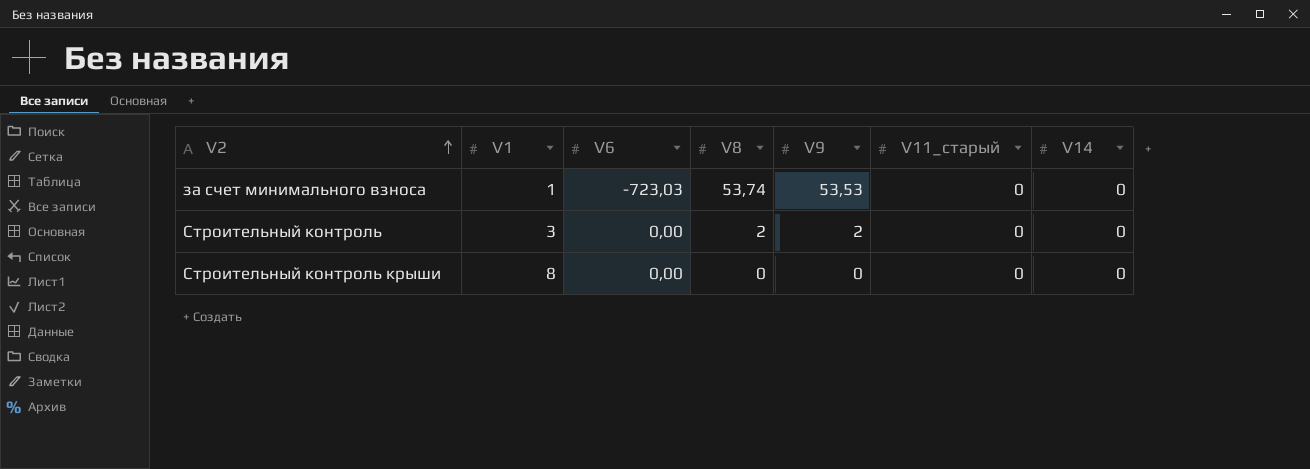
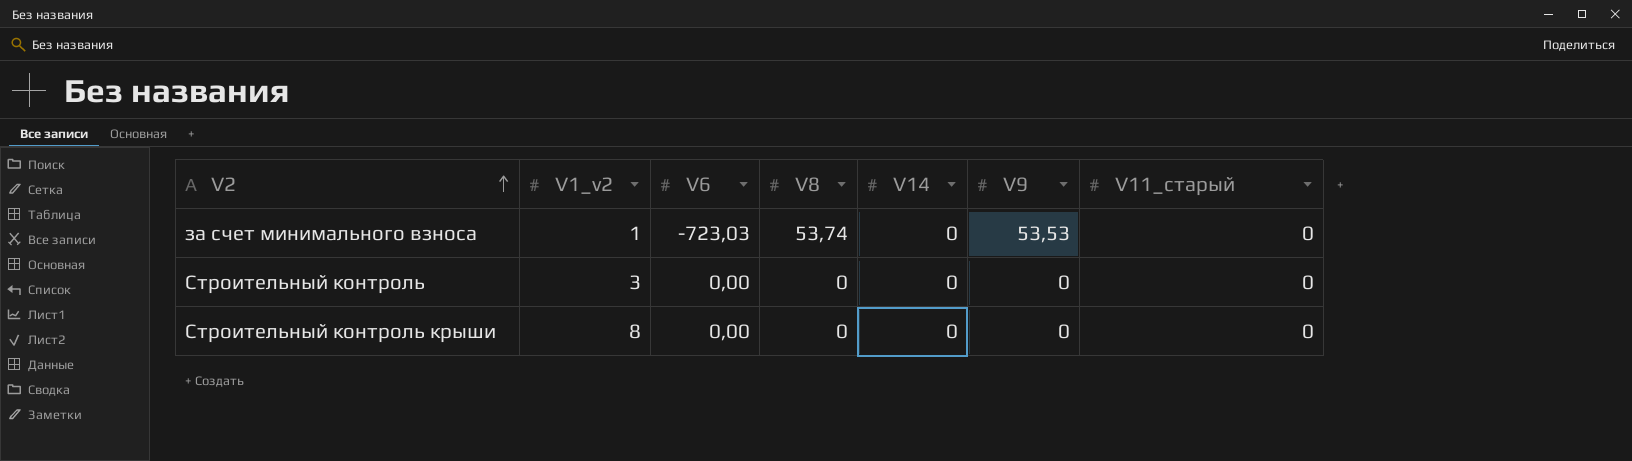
column name: V1 -> V1_v2
column V14 | position: 7 -> 5
Строительный контроль | V8: 2 -> 0
Строительный контроль | V9: 2 -> 0

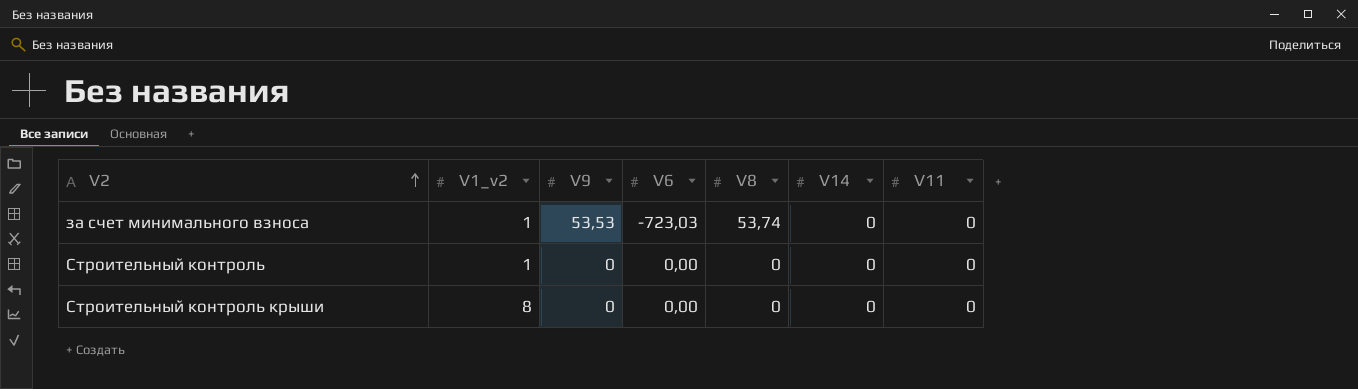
column V9 | position: 6 -> 3
column name: V11_старый -> V11
Строительный контроль | V1_v2: 3 -> 1

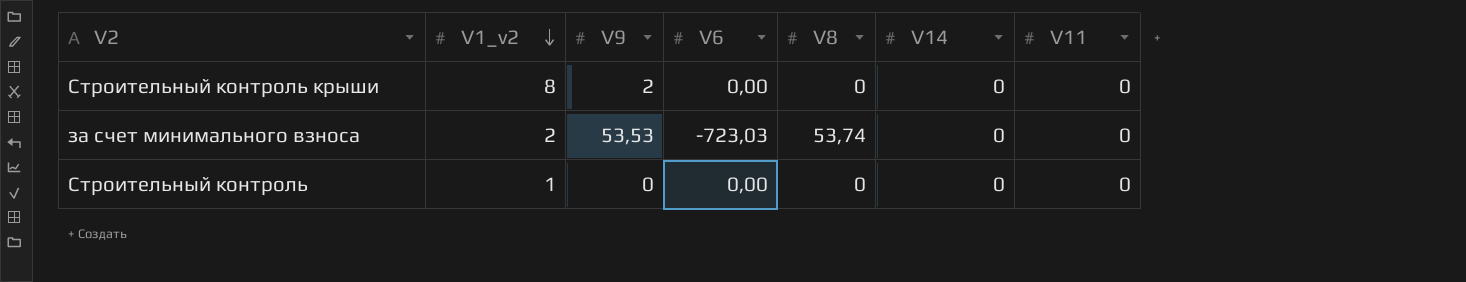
row order: V2 ascending -> V1_v2 descending
Строительный контроль крыши | V9: 0 -> 2
за счет минимального взноса | V1_v2: 1 -> 2

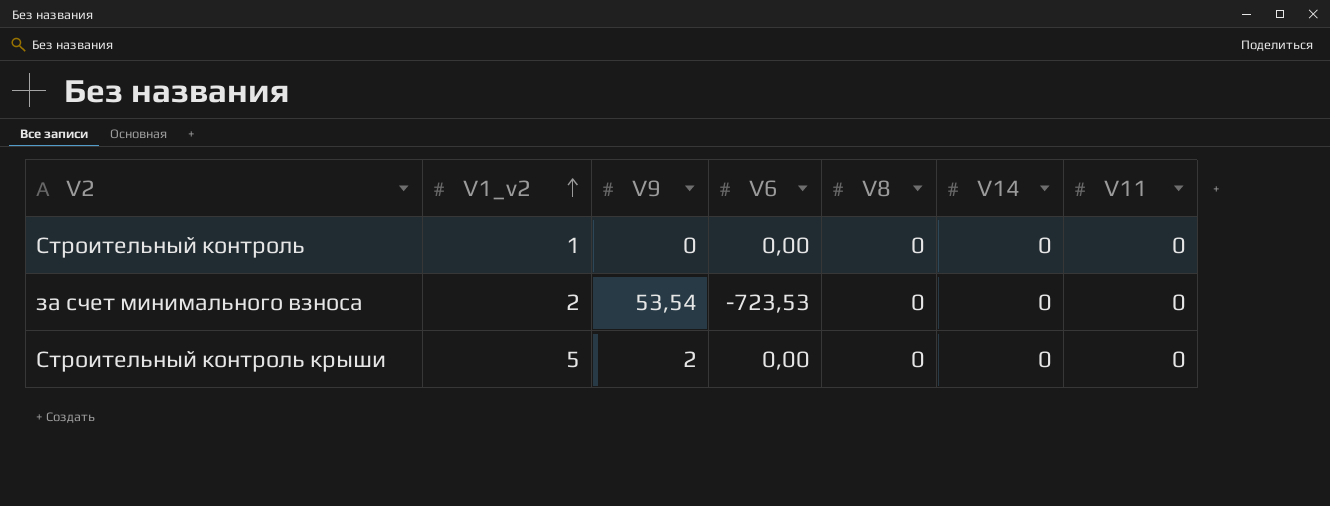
row order: V1_v2 descending -> V1_v2 ascending
за счет минимального взноса | V9: 53,53 -> 53,54
за счет минимального взноса | V6: -723,03 -> -723,53
за счет минимального взноса | V8: 53,74 -> 0
Строительный контроль крыши | V1_v2: 8 -> 5

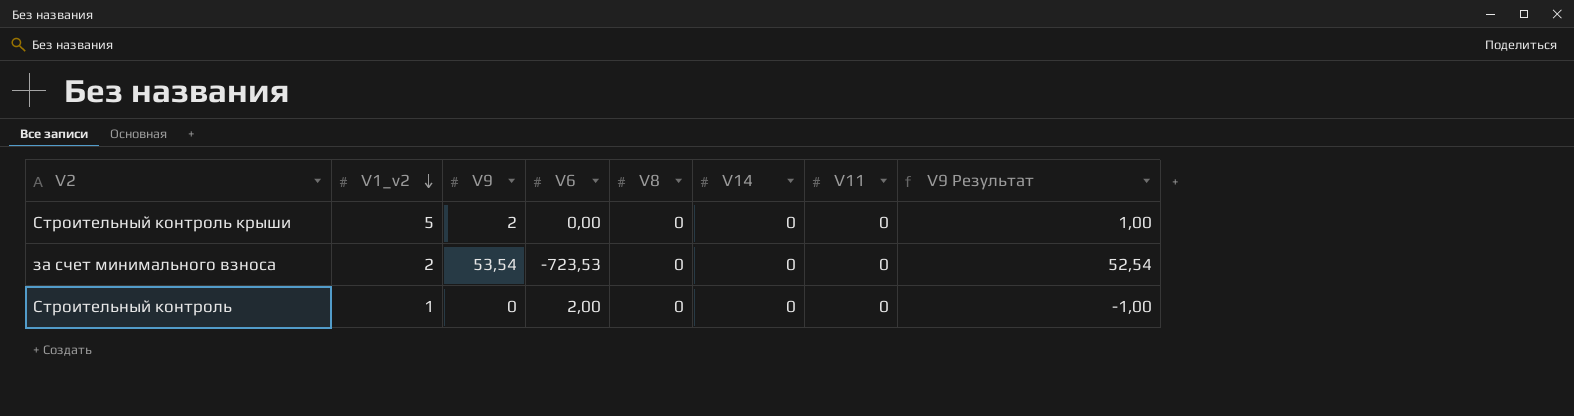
row order: V1_v2 ascending -> V1_v2 descending
column V9 Результат | formula: none -> [V9] - 1
Строительный контроль | V6: 0,00 -> 2,00

